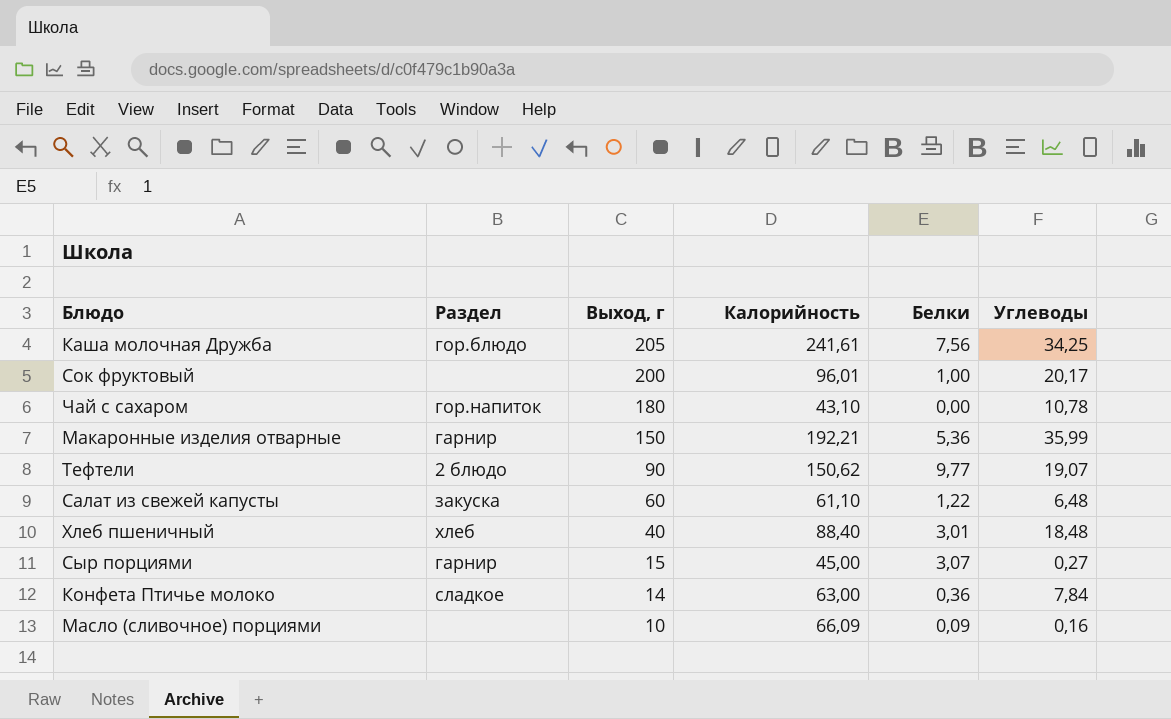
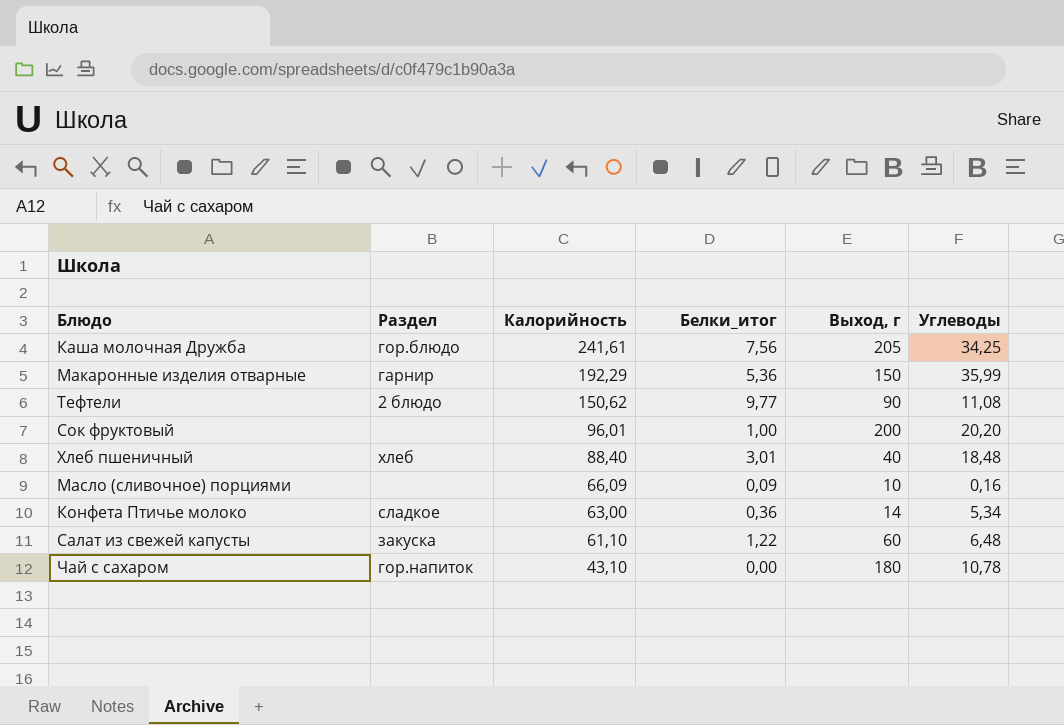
row order: Выход, г descending -> Калорийность descending
column name: Белки -> Белки_итог
column Выход, г | position: 3 -> 5
row Сыр порциями: гарнир | 15 | 45,00 | 3,07 | 0,27 -> none
Макаронные изделия отварные | Калорийность: 192,21 -> 192,29
Тефтели | Углеводы: 19,07 -> 11,08
Сок фруктовый | Углеводы: 20,17 -> 20,20
Конфета Птичье молоко | Углеводы: 7,84 -> 5,34

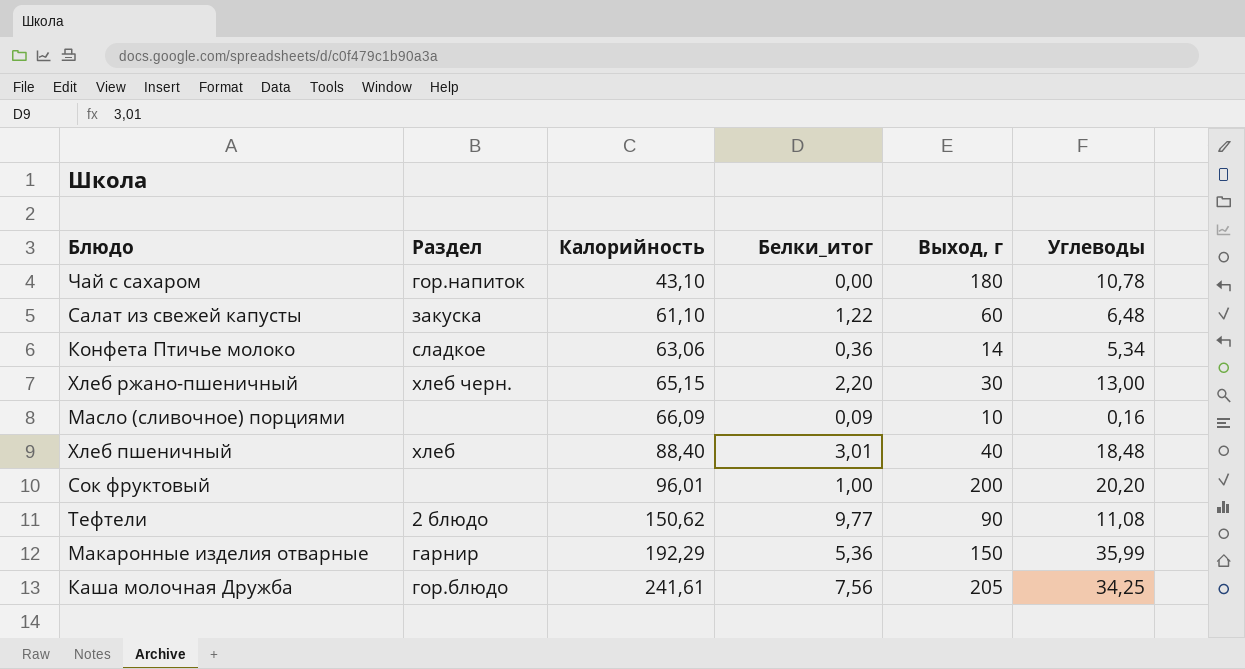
row order: Калорийность descending -> Калорийность ascending
Конфета Птичье молоко | Калорийность: 63,00 -> 63,06
row Хлеб ржано-пшеничный: none -> хлеб черн. | 65,15 | 2,20 | 30 | 13,00

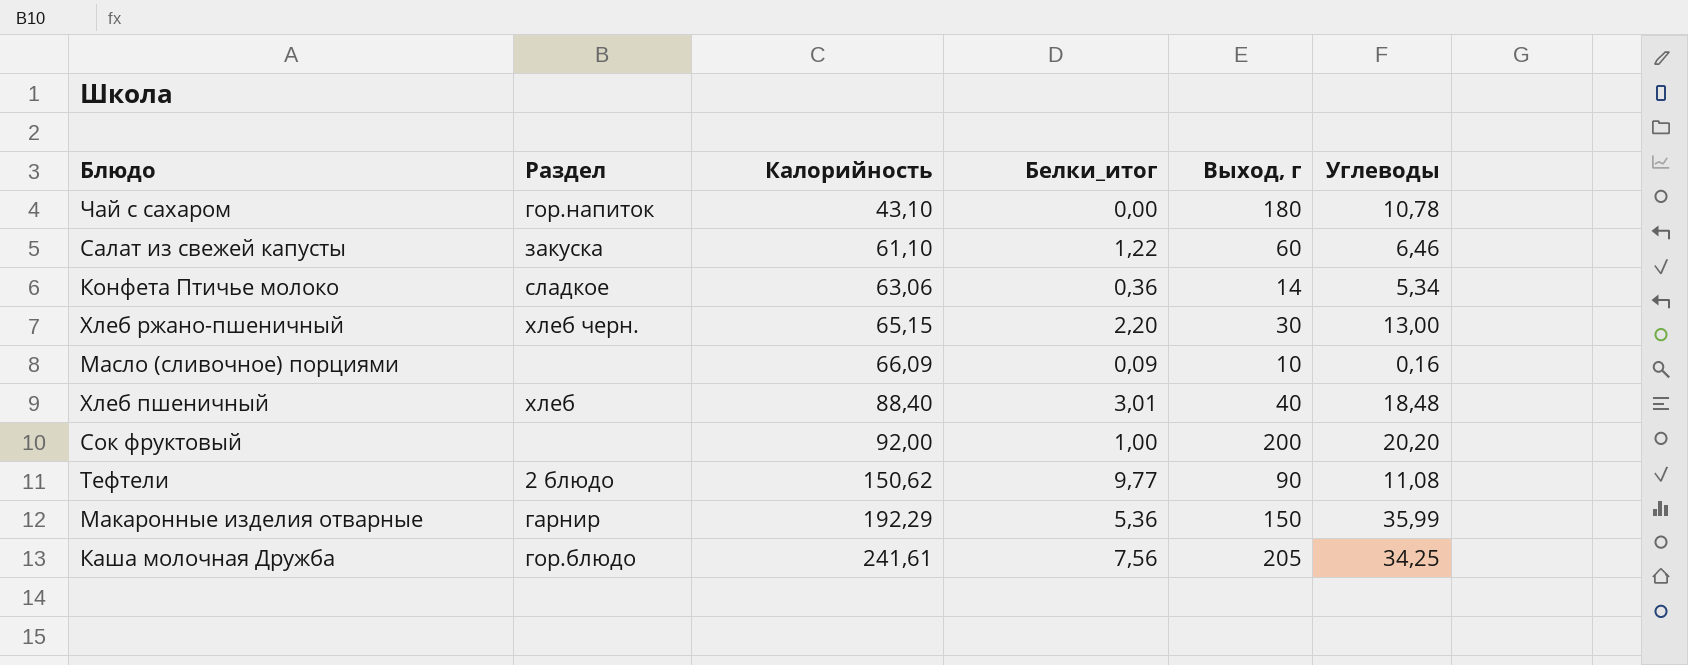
Салат из свежей капусты | Углеводы: 6,48 -> 6,46
Сок фруктовый | Калорийность: 96,01 -> 92,00

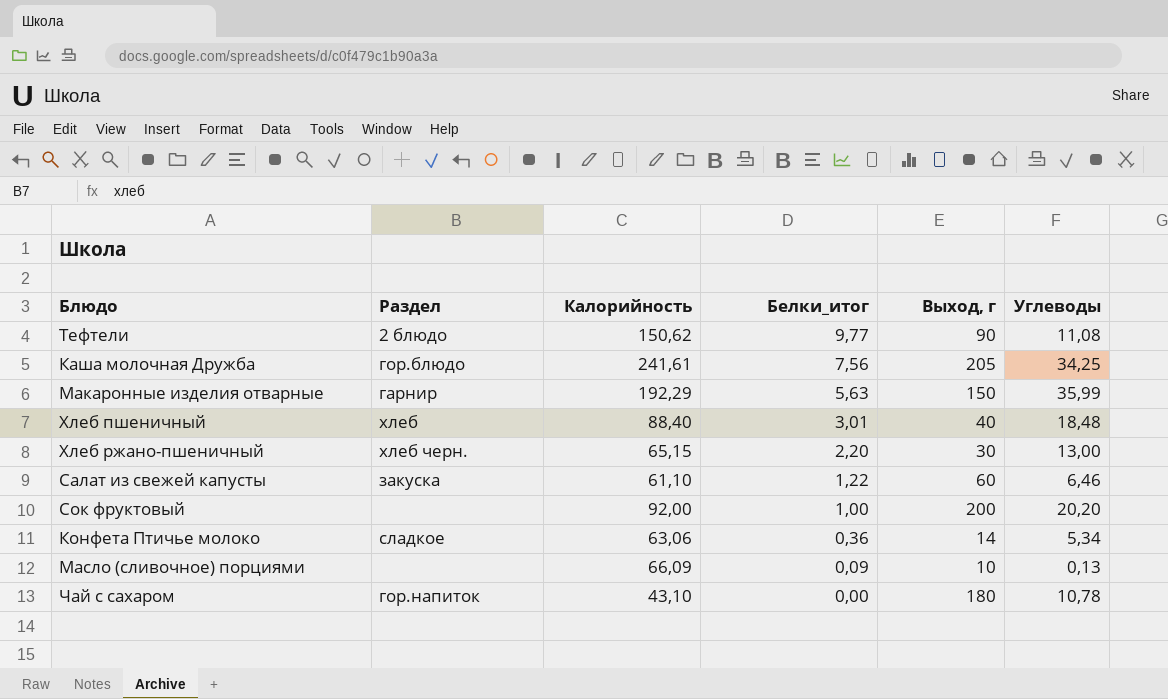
row order: Калорийность ascending -> Белки_итог descending
Макаронные изделия отварные | Белки_итог: 5,36 -> 5,63
Масло (сливочное) порциями | Углеводы: 0,16 -> 0,13

